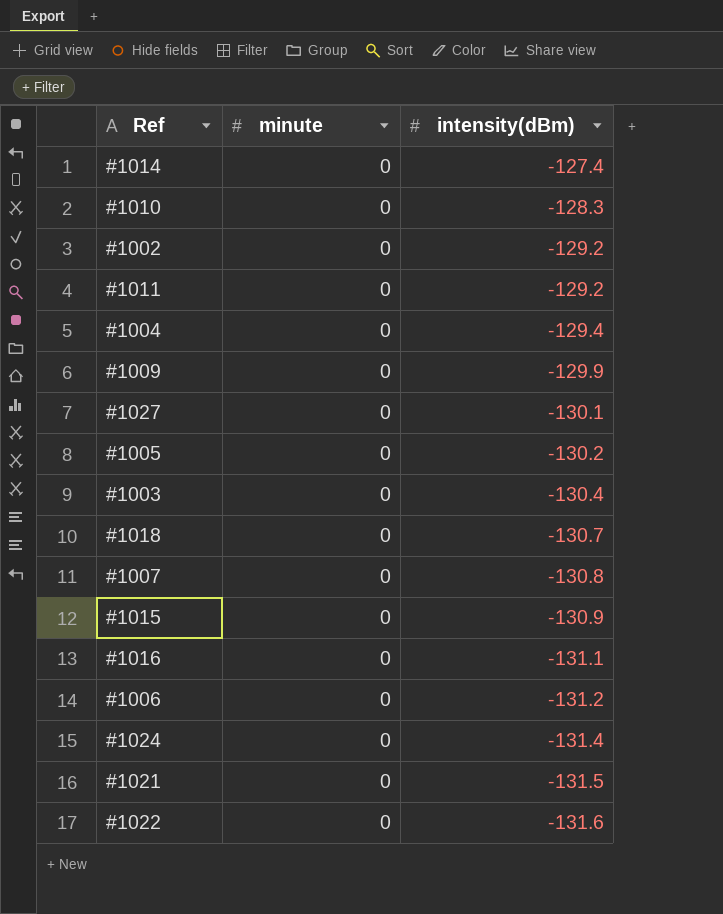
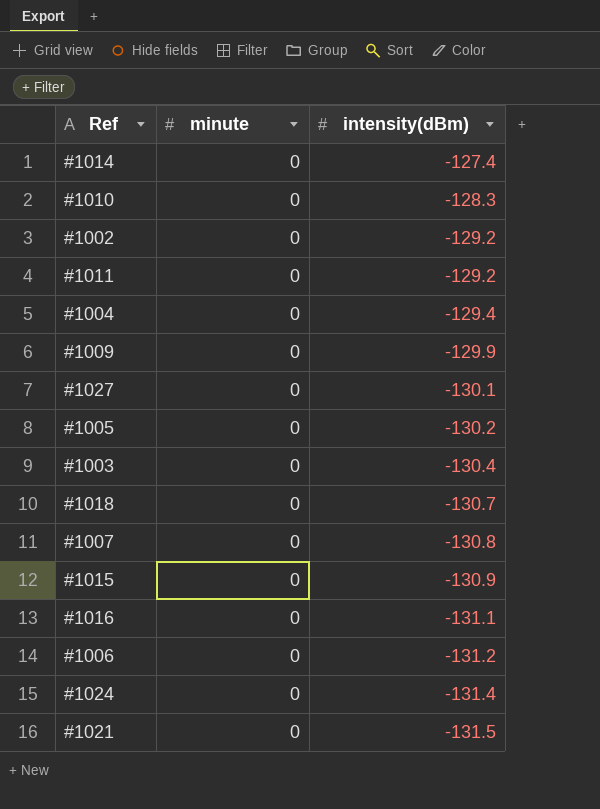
row #1022: 0 | -131.6 -> none

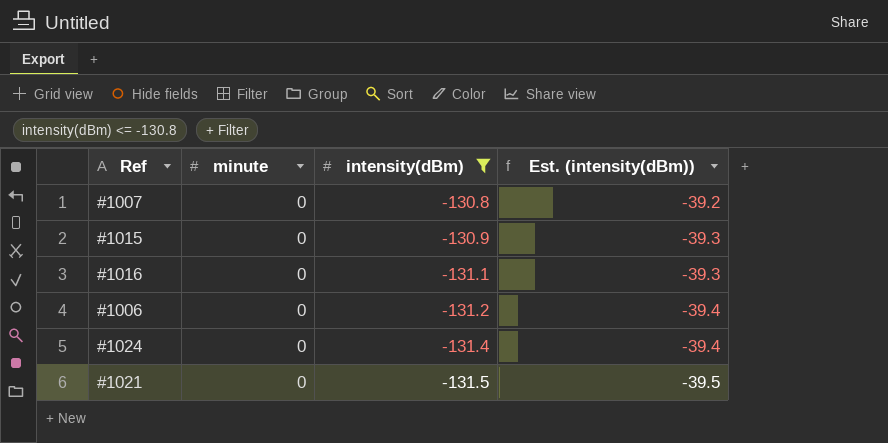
filter: none -> intensity(dBm) <= -130.8
column Est. (intensity(dBm)) | formula: none -> [intensity(dBm)] * 0.3

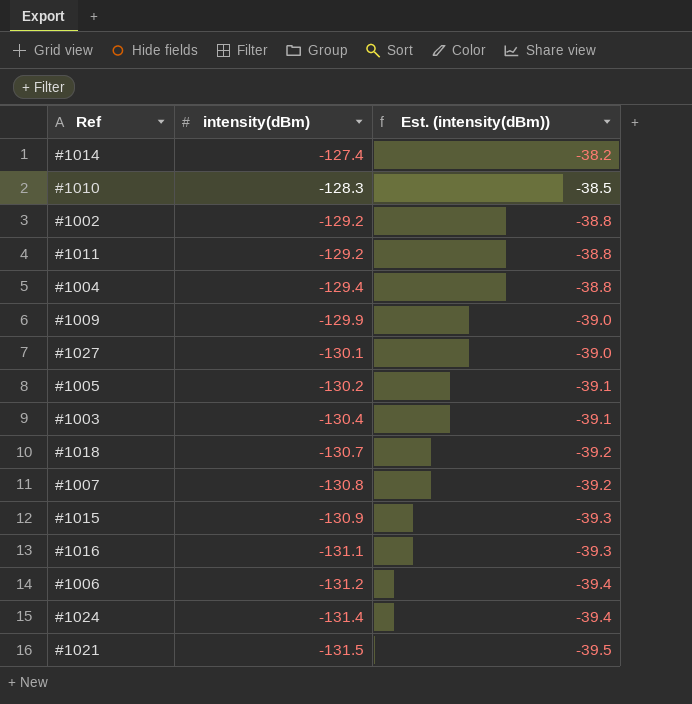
filter: intensity(dBm) <= -130.8 -> none
column minute | position: 2 -> none

